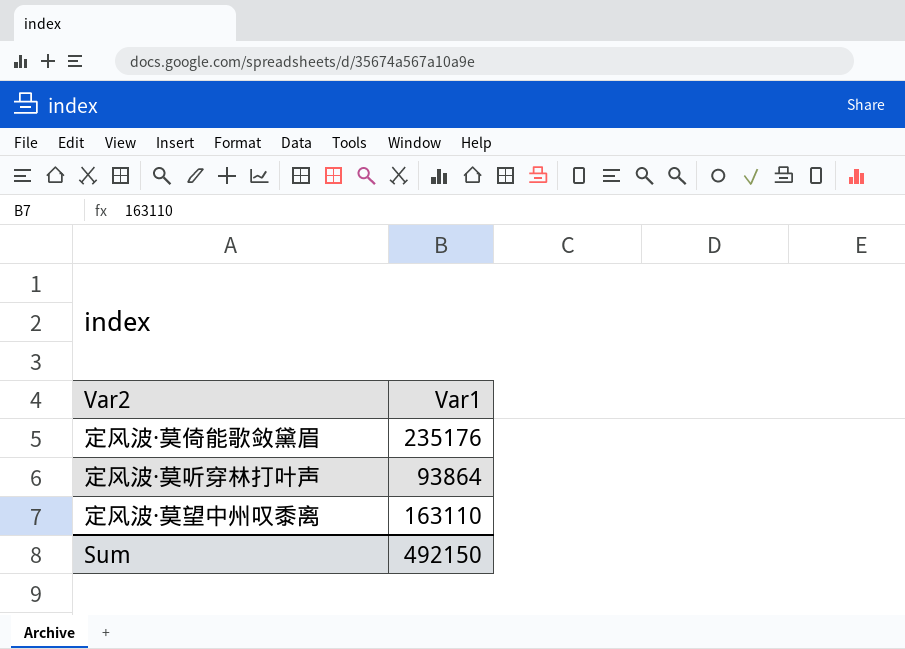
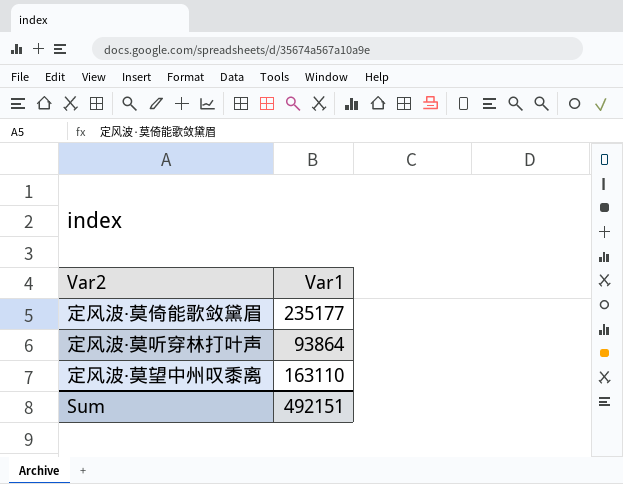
定风波·莫倚能歌敛黛眉 | Var1: 235176 -> 235177
Sum | Var1: 492150 -> 492151

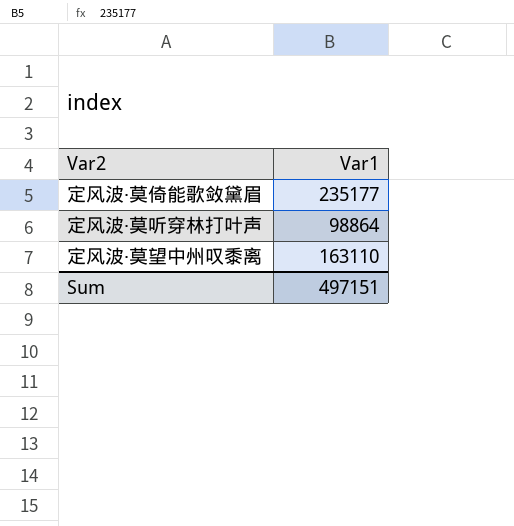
定风波·莫听穿林打叶声 | Var1: 93864 -> 98864
Sum | Var1: 492151 -> 497151

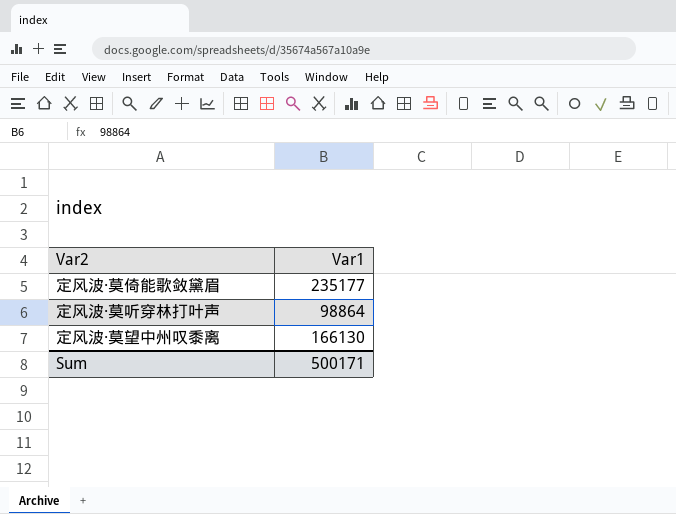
定风波·莫望中州叹黍离 | Var1: 163110 -> 166130
Sum | Var1: 497151 -> 500171

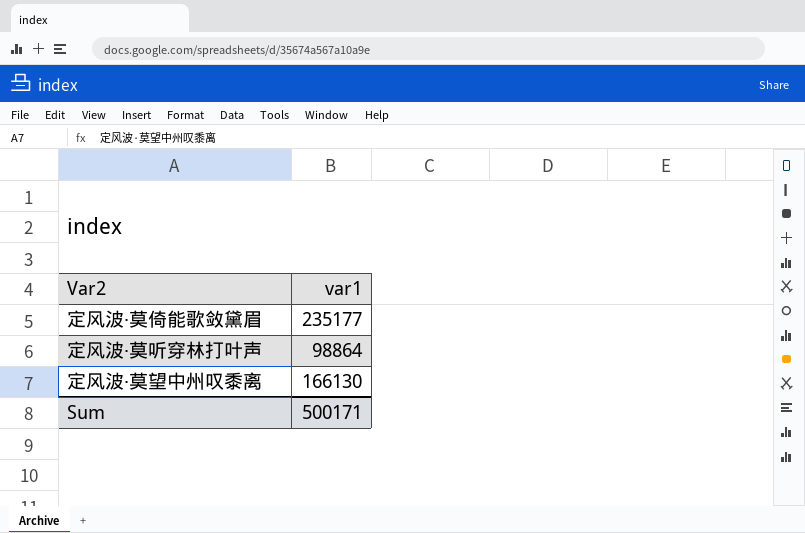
column name: Var1 -> var1

